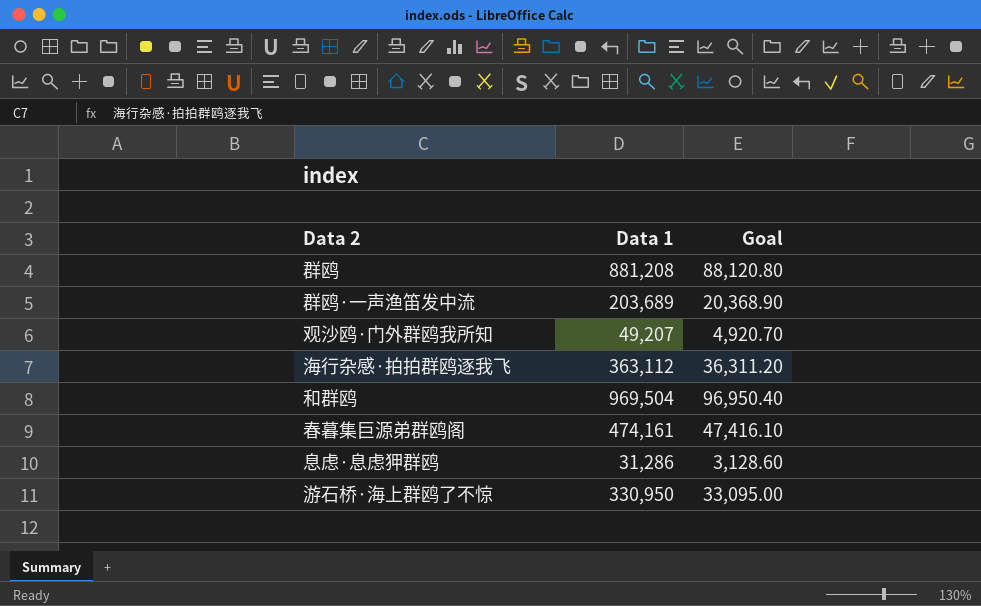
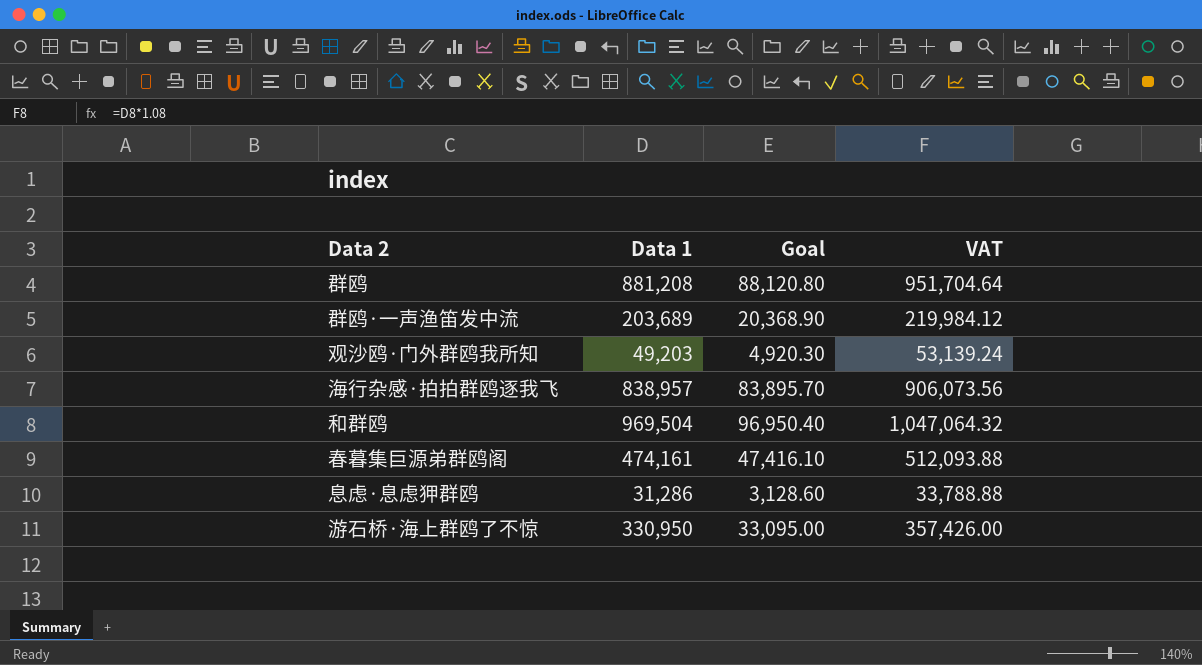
column VAT | formula: none -> [Data 1] * 1.08
观沙鸥·门外群鸥我所知 | Data 1: 49,207 -> 49,203
观沙鸥·门外群鸥我所知 | Goal: 4,920.70 -> 4,920.30
海行杂感·拍拍群鸥逐我飞 | Data 1: 363,112 -> 838,957
海行杂感·拍拍群鸥逐我飞 | Goal: 36,311.20 -> 83,895.70

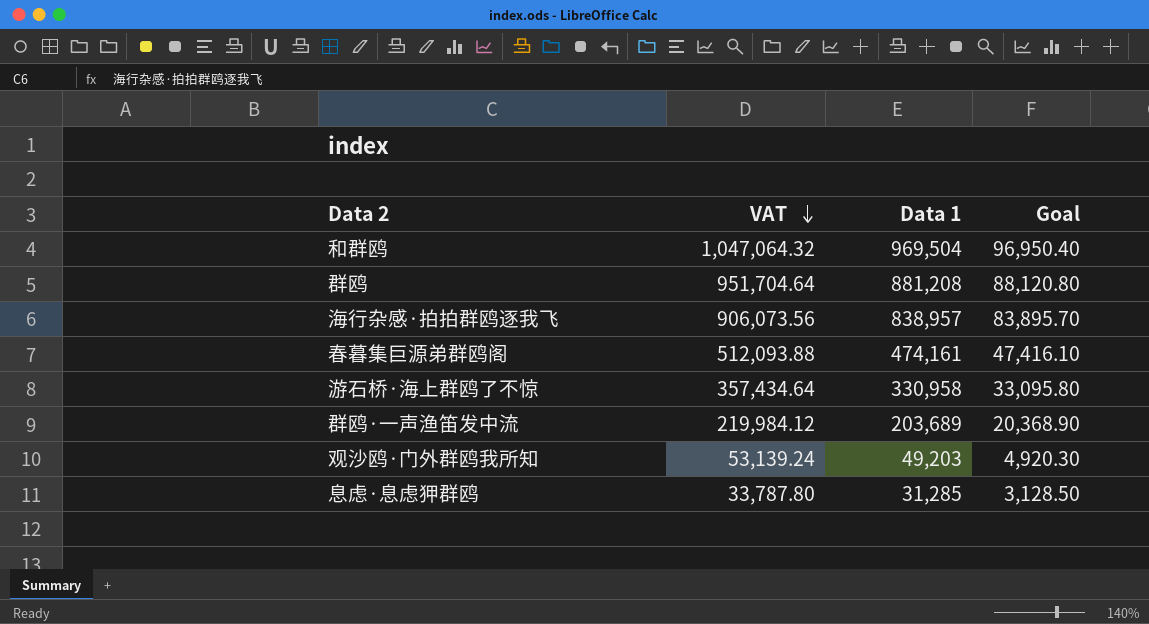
row order: none -> VAT descending
column VAT | position: 4 -> 2
游石桥·海上群鸥了不惊 | VAT: 357,426.00 -> 357,434.64
游石桥·海上群鸥了不惊 | Data 1: 330,950 -> 330,958
游石桥·海上群鸥了不惊 | Goal: 33,095.00 -> 33,095.80
息虑·息虑狎群鸥 | VAT: 33,788.88 -> 33,787.80
息虑·息虑狎群鸥 | Data 1: 31,286 -> 31,285
息虑·息虑狎群鸥 | Goal: 3,128.60 -> 3,128.50

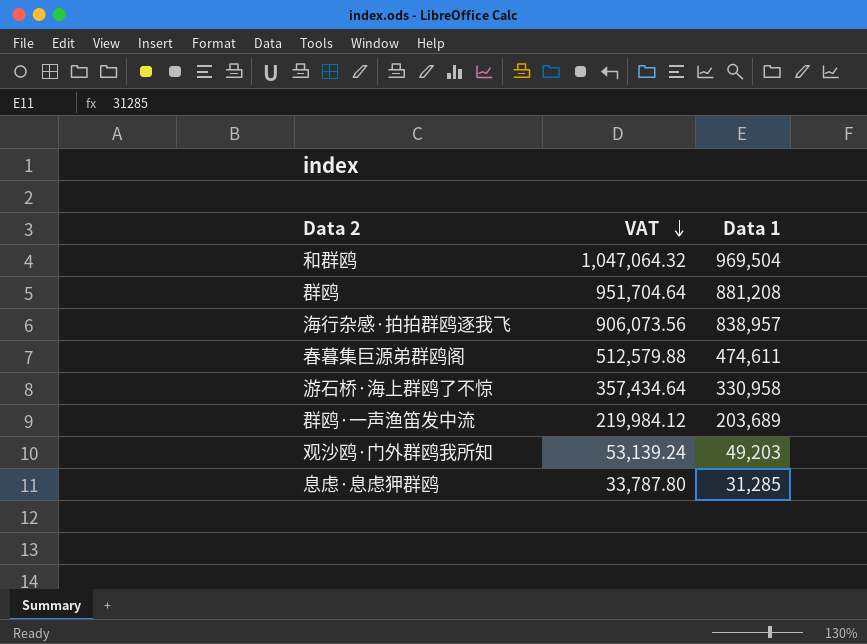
column Goal | formula: [Data 1] * 0.1 -> none
春暮集巨源弟群鸥阁 | VAT: 512,093.88 -> 512,579.88
春暮集巨源弟群鸥阁 | Data 1: 474,161 -> 474,611

